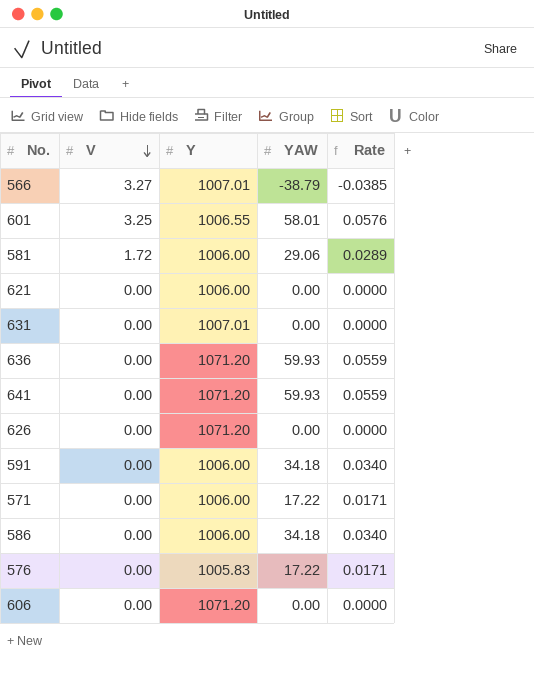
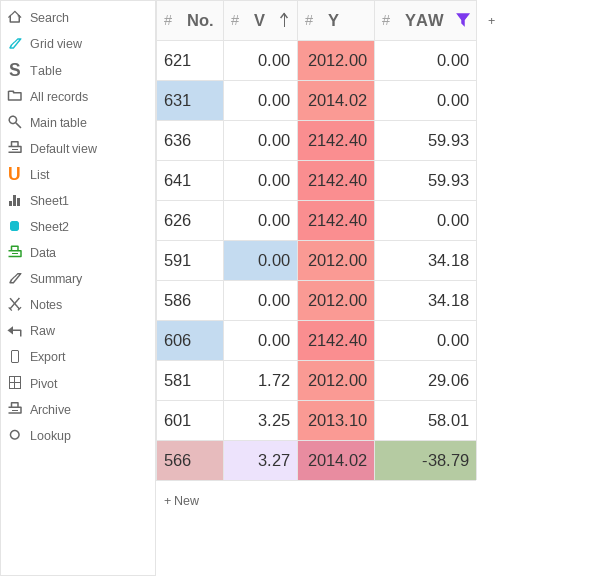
filter: none -> YAW != 17.22
row order: V descending -> V ascending
column Rate | formula: [YAW] / [Y] -> none
621 | Y: 1006.00 -> 2012.00
631 | Y: 1007.01 -> 2014.02
636 | Y: 1071.20 -> 2142.40
641 | Y: 1071.20 -> 2142.40
626 | Y: 1071.20 -> 2142.40
591 | Y: 1006.00 -> 2012.00
586 | Y: 1006.00 -> 2012.00
606 | Y: 1071.20 -> 2142.40
581 | Y: 1006.00 -> 2012.00
601 | Y: 1006.55 -> 2013.10
566 | Y: 1007.01 -> 2014.02

